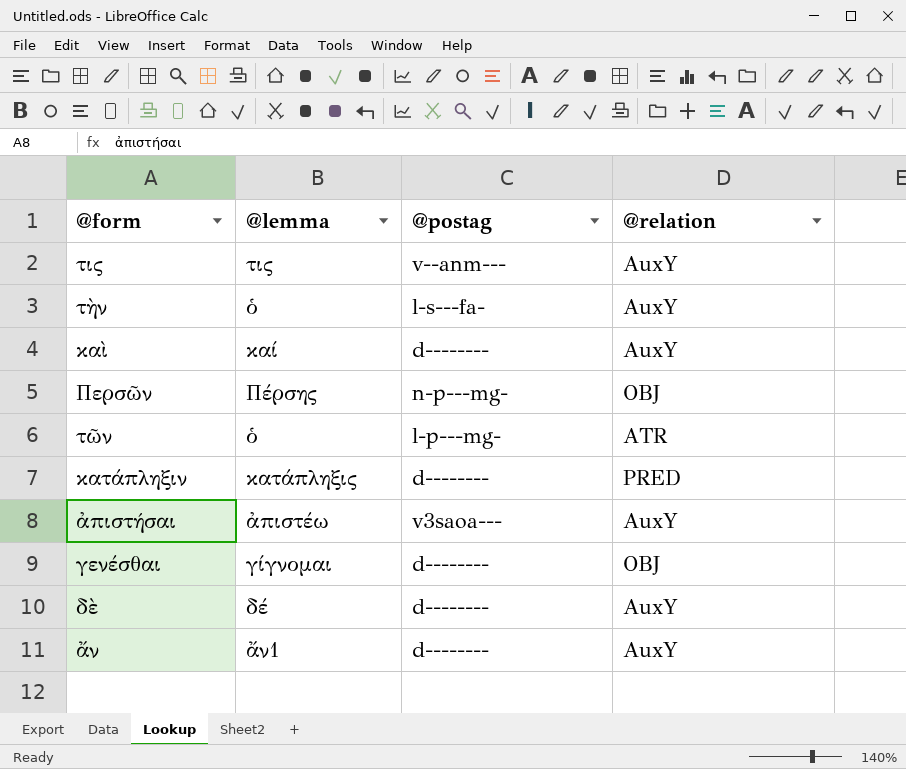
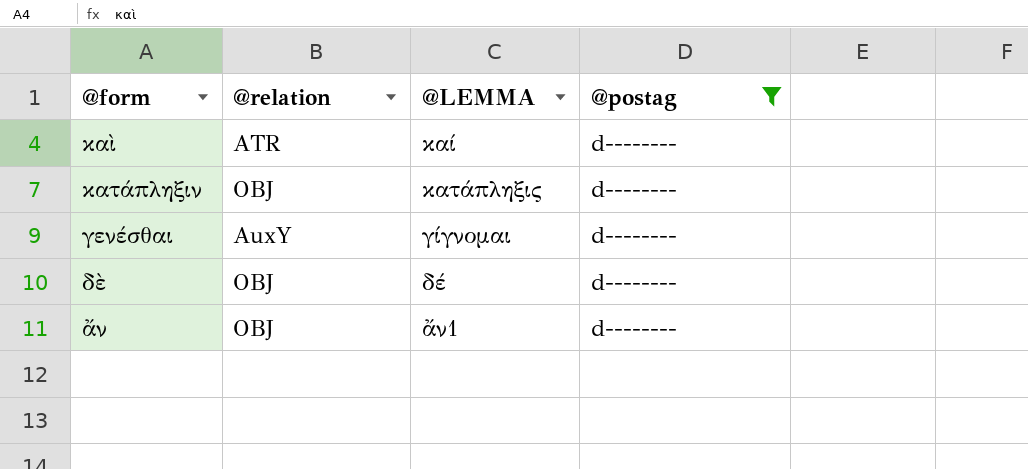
filter: none -> @postag = d--------
column @relation | position: 4 -> 2
column name: @lemma -> @LEMMA
καὶ | @relation: AuxY -> ATR
κατάπληξιν | @relation: PRED -> OBJ
γενέσθαι | @relation: OBJ -> AuxY
δὲ | @relation: AuxY -> OBJ
ἄν | @relation: AuxY -> OBJ

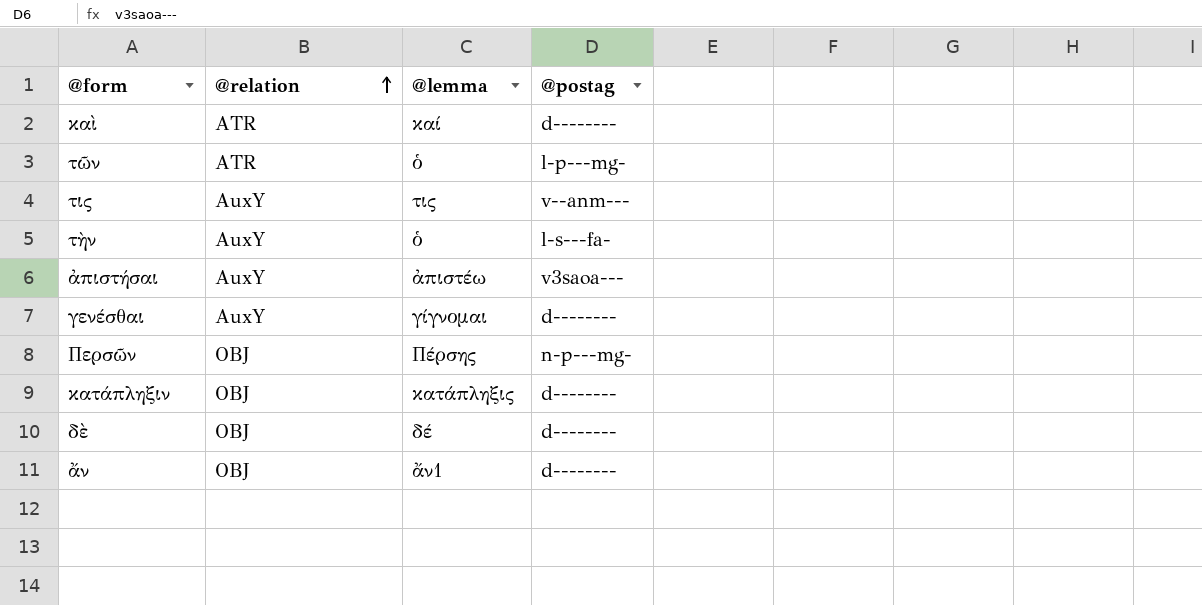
filter: @postag = d-------- -> none
row order: none -> @relation ascending
column name: @LEMMA -> @lemma

